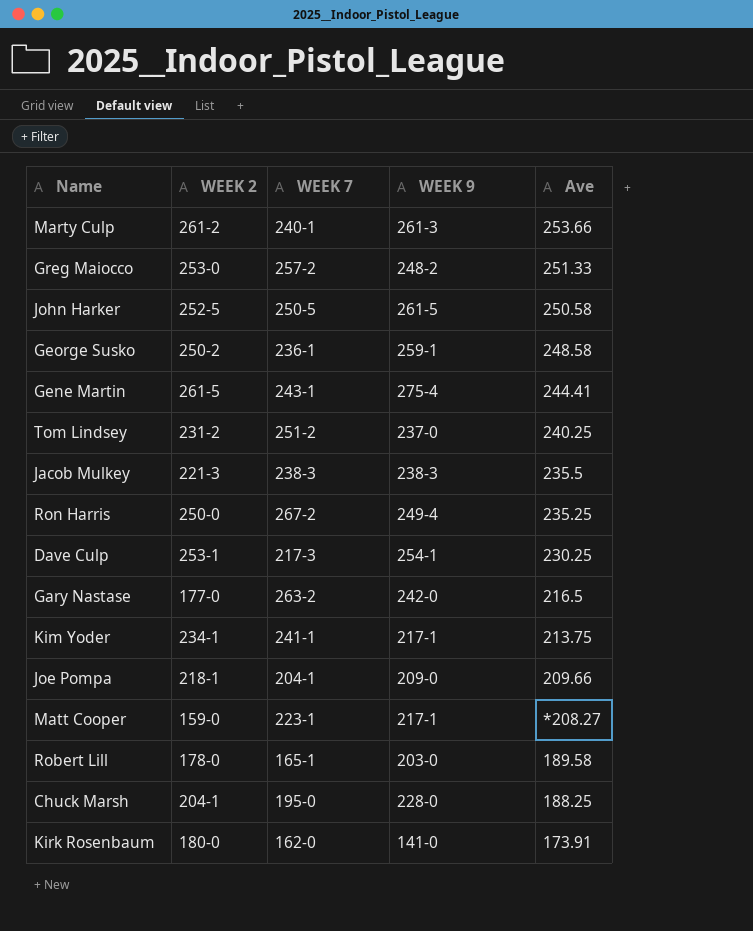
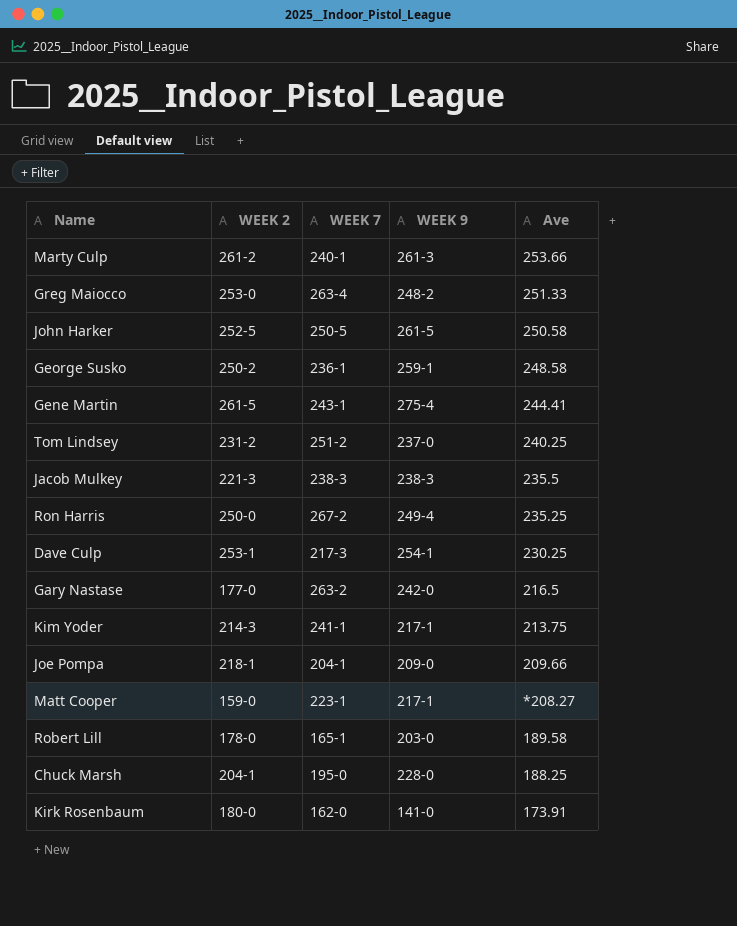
Greg Maiocco | WEEK 7: 257-2 -> 263-4
Kim Yoder | WEEK 2: 234-1 -> 214-3

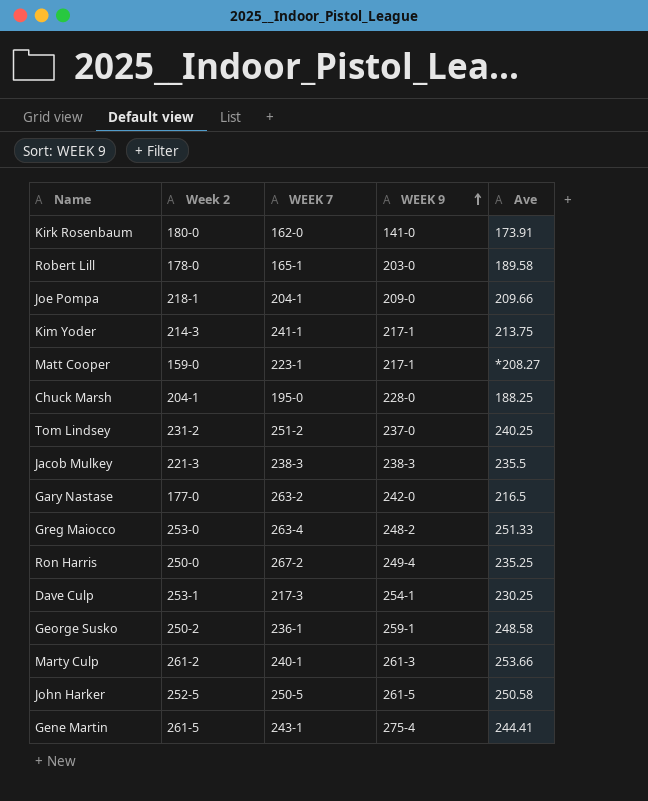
row order: none -> WEEK 9 ascending
column name: WEEK 2 -> Week 2

